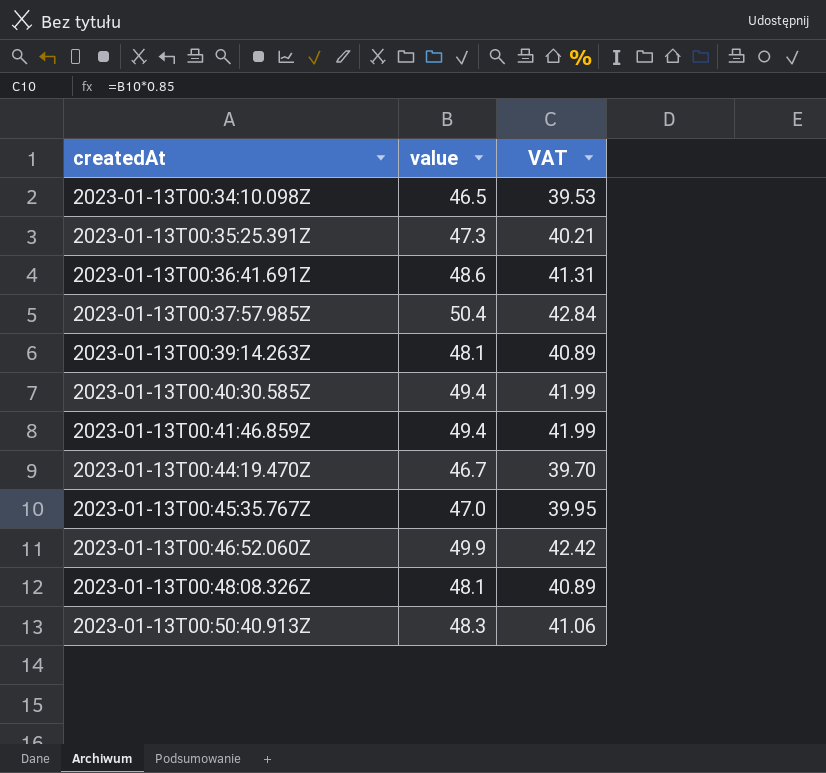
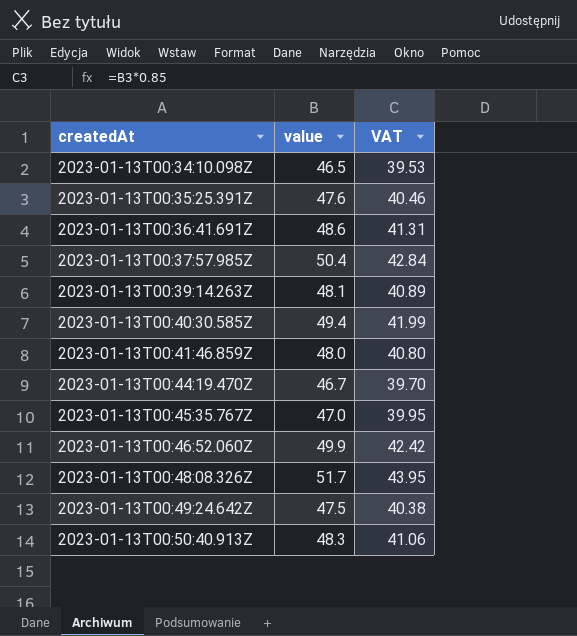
2023-01-13T00:35:25.391Z | value: 47.3 -> 47.6
2023-01-13T00:35:25.391Z | VAT: 40.21 -> 40.46
2023-01-13T00:41:46.859Z | value: 49.4 -> 48.0
2023-01-13T00:41:46.859Z | VAT: 41.99 -> 40.80
2023-01-13T00:48:08.326Z | value: 48.1 -> 51.7
2023-01-13T00:48:08.326Z | VAT: 40.89 -> 43.95
row 2023-01-13T00:49:24.642Z: none -> 47.5 | 40.38

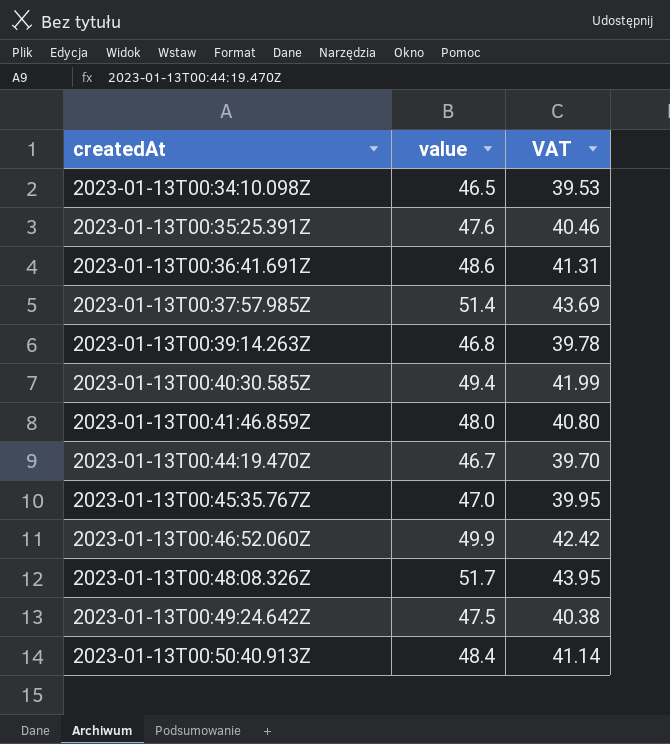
2023-01-13T00:37:57.985Z | value: 50.4 -> 51.4
2023-01-13T00:37:57.985Z | VAT: 42.84 -> 43.69
2023-01-13T00:39:14.263Z | value: 48.1 -> 46.8
2023-01-13T00:39:14.263Z | VAT: 40.89 -> 39.78
2023-01-13T00:50:40.913Z | value: 48.3 -> 48.4
2023-01-13T00:50:40.913Z | VAT: 41.06 -> 41.14

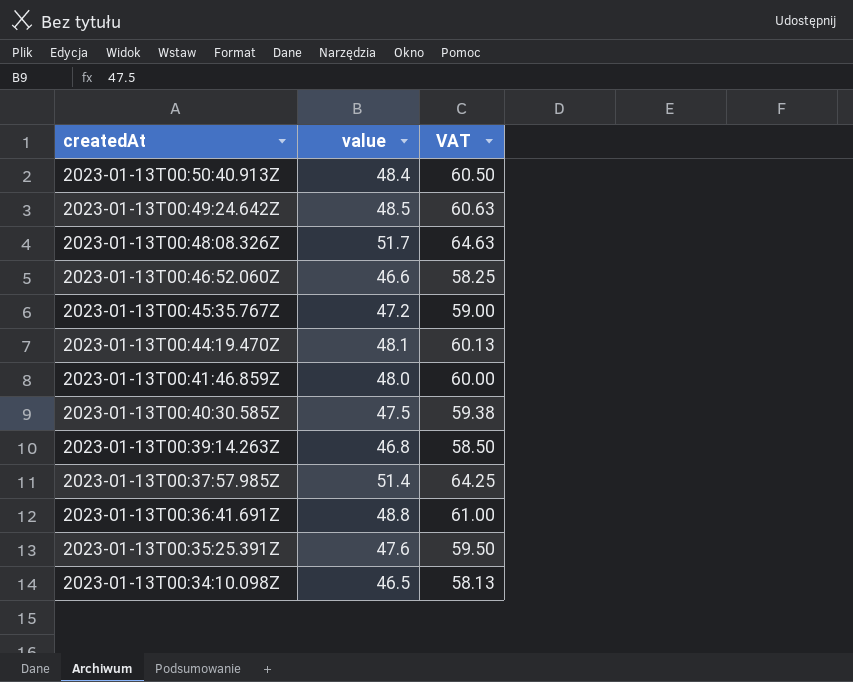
row order: createdAt ascending -> createdAt descending
column VAT | formula: [value] * 0.85 -> [value] * 1.25
2023-01-13T00:49:24.642Z | value: 47.5 -> 48.5
2023-01-13T00:46:52.060Z | value: 49.9 -> 46.6
2023-01-13T00:45:35.767Z | value: 47.0 -> 47.2
2023-01-13T00:44:19.470Z | value: 46.7 -> 48.1
2023-01-13T00:40:30.585Z | value: 49.4 -> 47.5
2023-01-13T00:36:41.691Z | value: 48.6 -> 48.8

